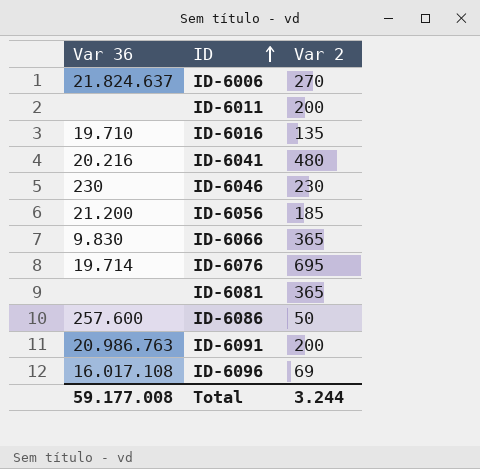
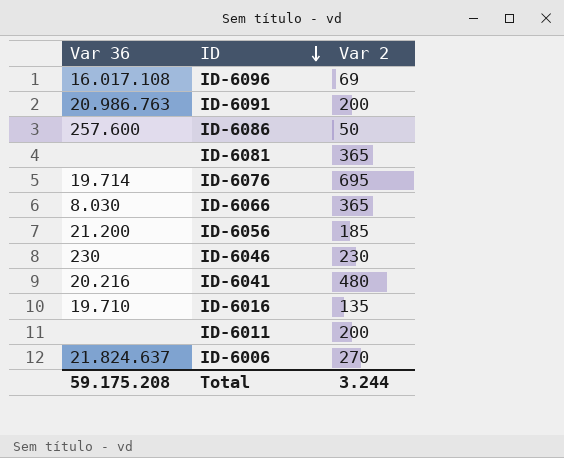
row order: ID ascending -> ID descending
ID-6066 | Var 36: 9.830 -> 8.030
Total | Var 36: 59.177.008 -> 59.175.208

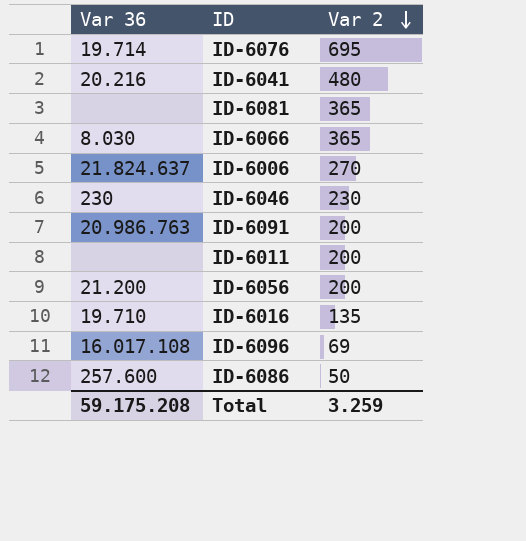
row order: ID descending -> Var 2 descending
ID-6056 | Var 2: 185 -> 200
Total | Var 2: 3.244 -> 3.259

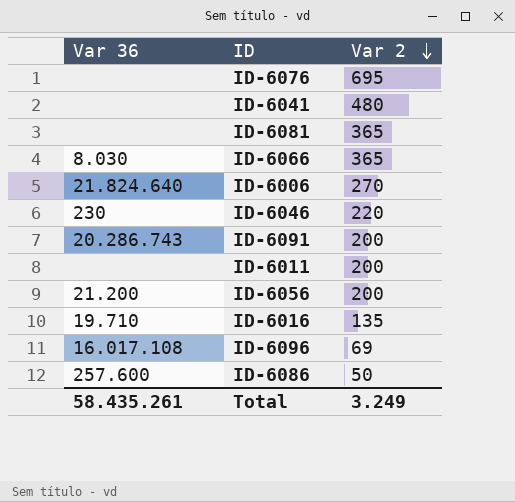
ID-6076 | Var 36: 19.714 -> none
ID-6041 | Var 36: 20.216 -> none
ID-6006 | Var 36: 21.824.637 -> 21.824.640
ID-6046 | Var 2: 230 -> 220
ID-6091 | Var 36: 20.986.763 -> 20.286.743
Total | Var 36: 59.175.208 -> 58.435.261
Total | Var 2: 3.259 -> 3.249

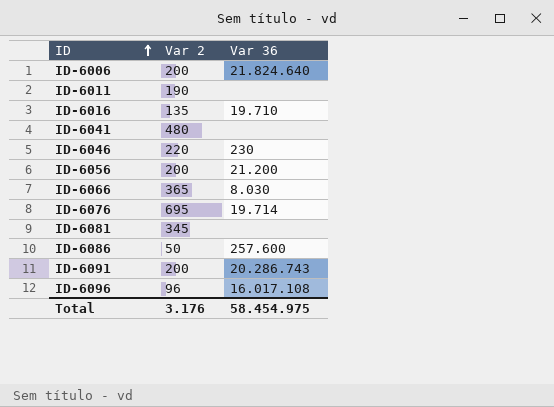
row order: Var 2 descending -> ID ascending
column Var 36 | position: 1 -> 3
ID-6006 | Var 2: 270 -> 200
ID-6011 | Var 2: 200 -> 190
ID-6076 | Var 36: none -> 19.714
ID-6081 | Var 2: 365 -> 345
ID-6096 | Var 2: 69 -> 96
Total | Var 2: 3.249 -> 3.176
Total | Var 36: 58.435.261 -> 58.454.975

